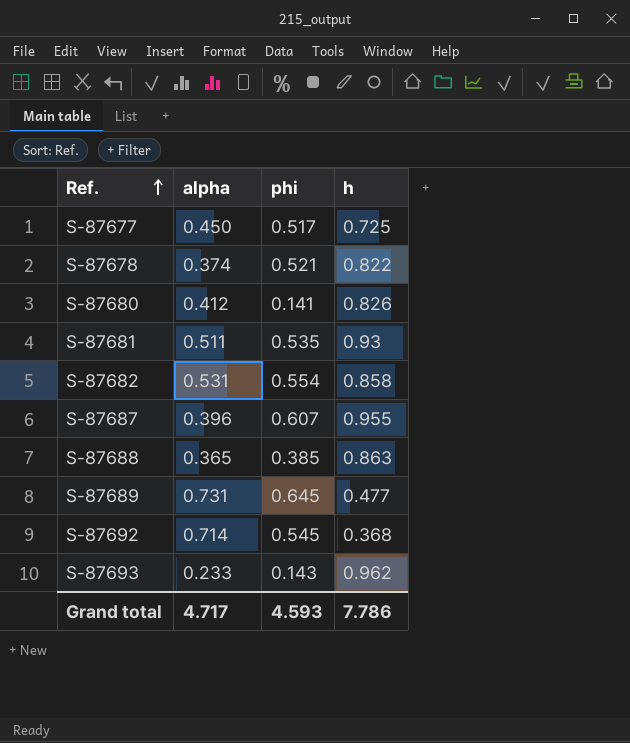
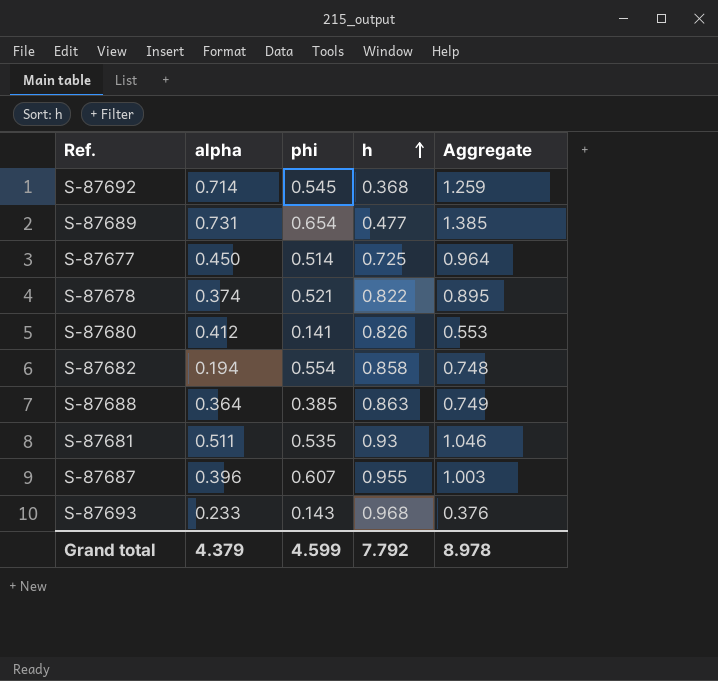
row order: Ref. ascending -> h ascending
column Aggregate | formula: none -> [alpha] + [phi]
S-87689 | phi: 0.645 -> 0.654
S-87677 | phi: 0.517 -> 0.514
S-87682 | alpha: 0.531 -> 0.194
S-87688 | alpha: 0.365 -> 0.364
S-87693 | h: 0.962 -> 0.968
Grand total | alpha: 4.717 -> 4.379
Grand total | phi: 4.593 -> 4.599
Grand total | h: 7.786 -> 7.792

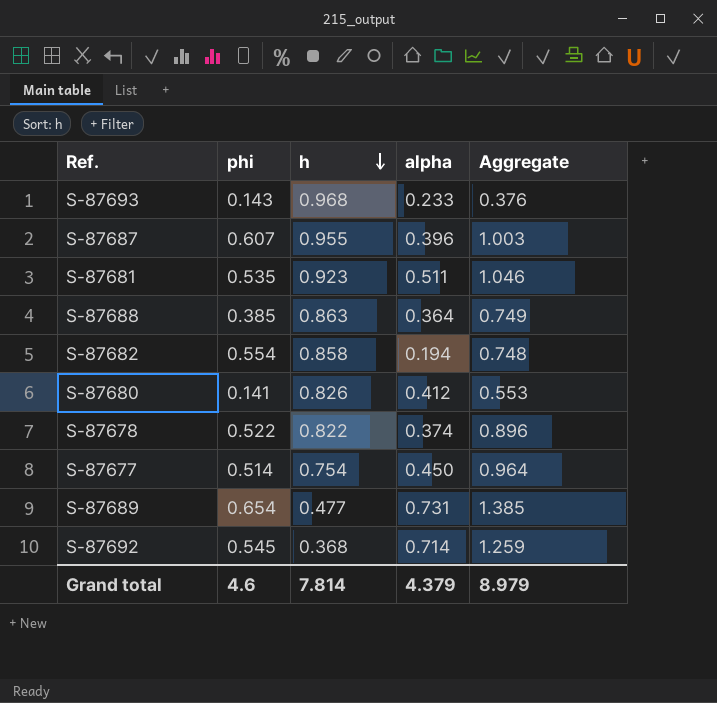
row order: h ascending -> h descending
column alpha | position: 2 -> 4
S-87681 | h: 0.93 -> 0.923
S-87678 | phi: 0.521 -> 0.522
S-87678 | Aggregate: 0.895 -> 0.896
S-87677 | h: 0.725 -> 0.754
Grand total | phi: 4.599 -> 4.6
Grand total | h: 7.792 -> 7.814
Grand total | Aggregate: 8.978 -> 8.979

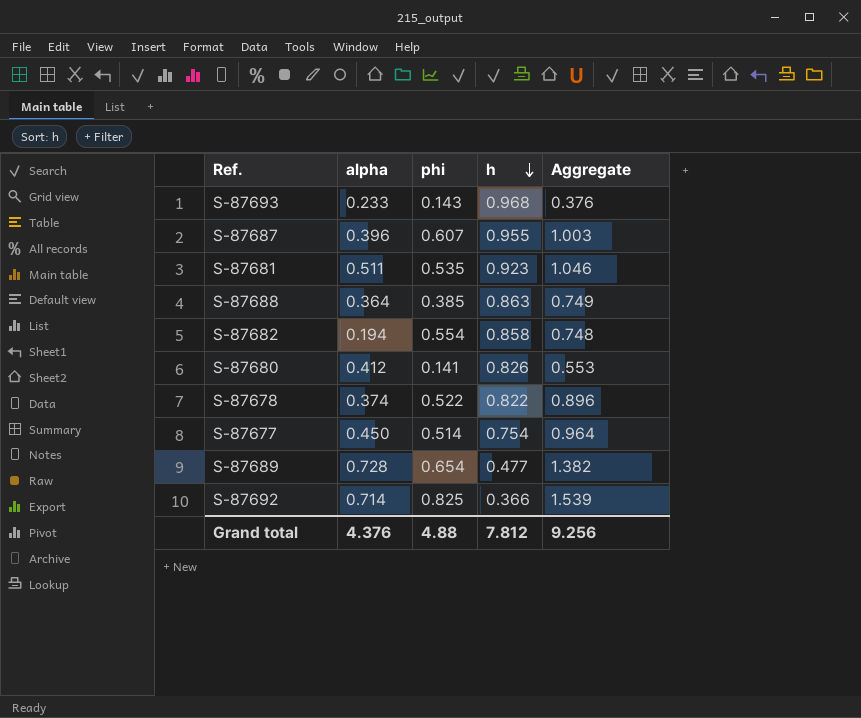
column alpha | position: 4 -> 2
S-87689 | alpha: 0.731 -> 0.728
S-87689 | Aggregate: 1.385 -> 1.382
S-87692 | phi: 0.545 -> 0.825
S-87692 | h: 0.368 -> 0.366
S-87692 | Aggregate: 1.259 -> 1.539
Grand total | alpha: 4.379 -> 4.376
Grand total | phi: 4.6 -> 4.88
Grand total | h: 7.814 -> 7.812
Grand total | Aggregate: 8.979 -> 9.256

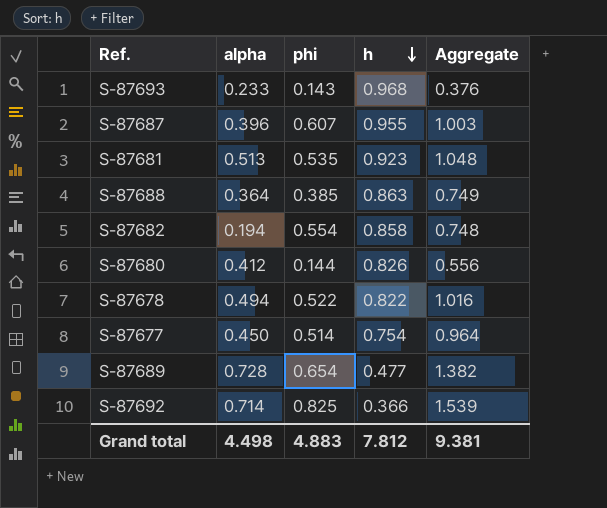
S-87681 | alpha: 0.511 -> 0.513
S-87681 | Aggregate: 1.046 -> 1.048
S-87680 | phi: 0.141 -> 0.144
S-87680 | Aggregate: 0.553 -> 0.556
S-87678 | alpha: 0.374 -> 0.494
S-87678 | Aggregate: 0.896 -> 1.016
Grand total | alpha: 4.376 -> 4.498
Grand total | phi: 4.88 -> 4.883
Grand total | Aggregate: 9.256 -> 9.381

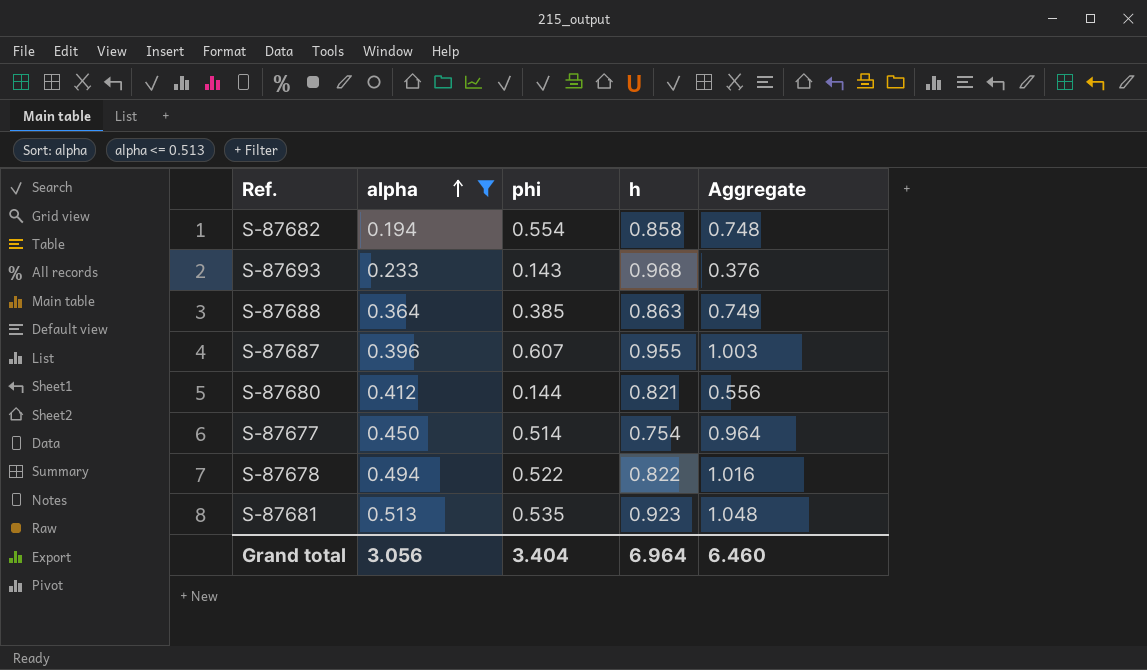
filter: none -> alpha <= 0.513
row order: h descending -> alpha ascending
S-87680 | h: 0.826 -> 0.821
Grand total | alpha: 4.498 -> 3.056
Grand total | phi: 4.883 -> 3.404
Grand total | h: 7.812 -> 6.964
Grand total | Aggregate: 9.381 -> 6.460

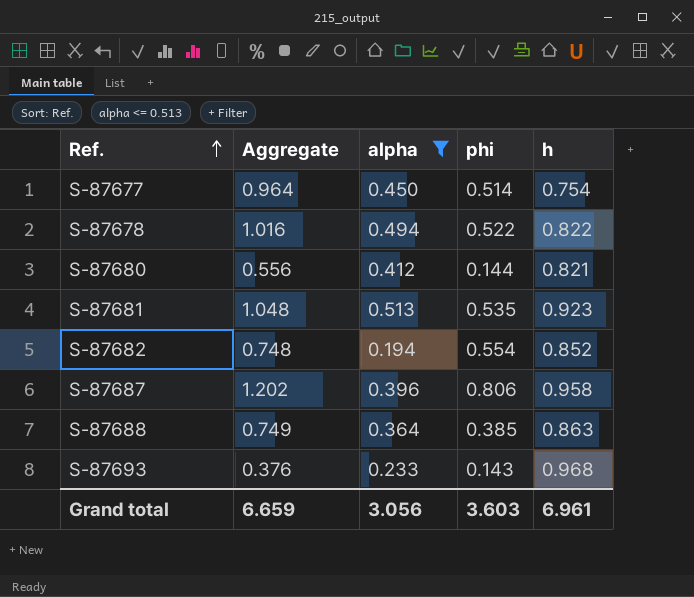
row order: alpha ascending -> Ref. ascending
column Aggregate | position: 5 -> 2
S-87682 | h: 0.858 -> 0.852
S-87687 | Aggregate: 1.003 -> 1.202
S-87687 | phi: 0.607 -> 0.806
S-87687 | h: 0.955 -> 0.958
Grand total | Aggregate: 6.460 -> 6.659
Grand total | phi: 3.404 -> 3.603
Grand total | h: 6.964 -> 6.961

